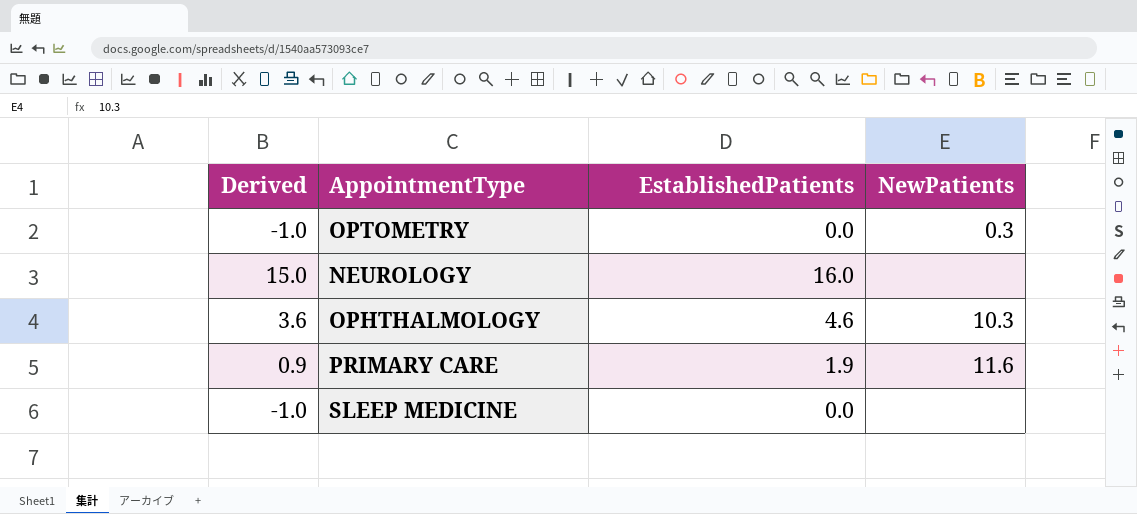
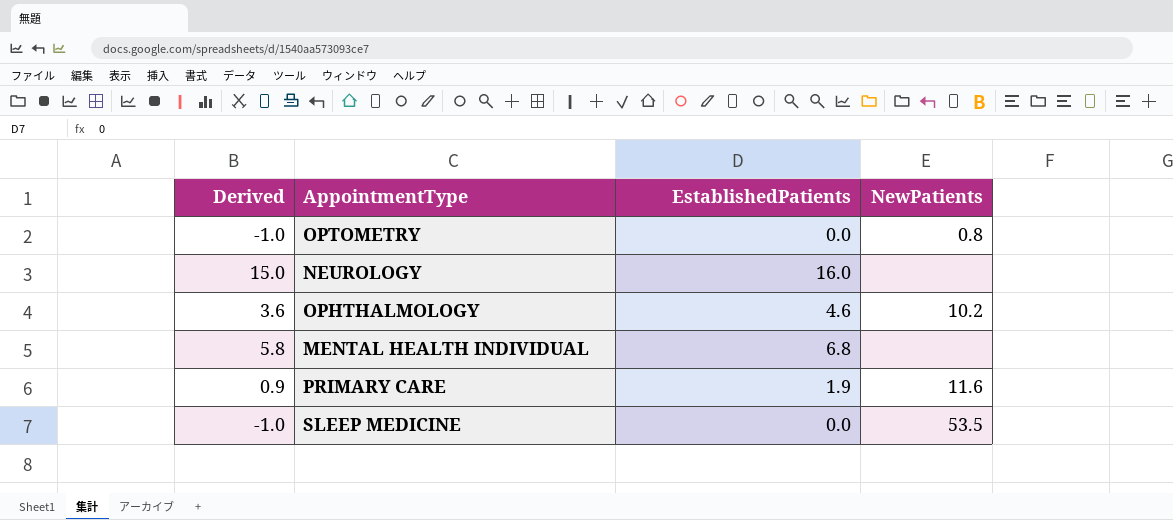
OPTOMETRY | NewPatients: 0.3 -> 0.8
OPHTHALMOLOGY | NewPatients: 10.3 -> 10.2
row MENTAL HEALTH INDIVIDUAL: none -> 5.8 | 6.8 | none
SLEEP MEDICINE | NewPatients: none -> 53.5

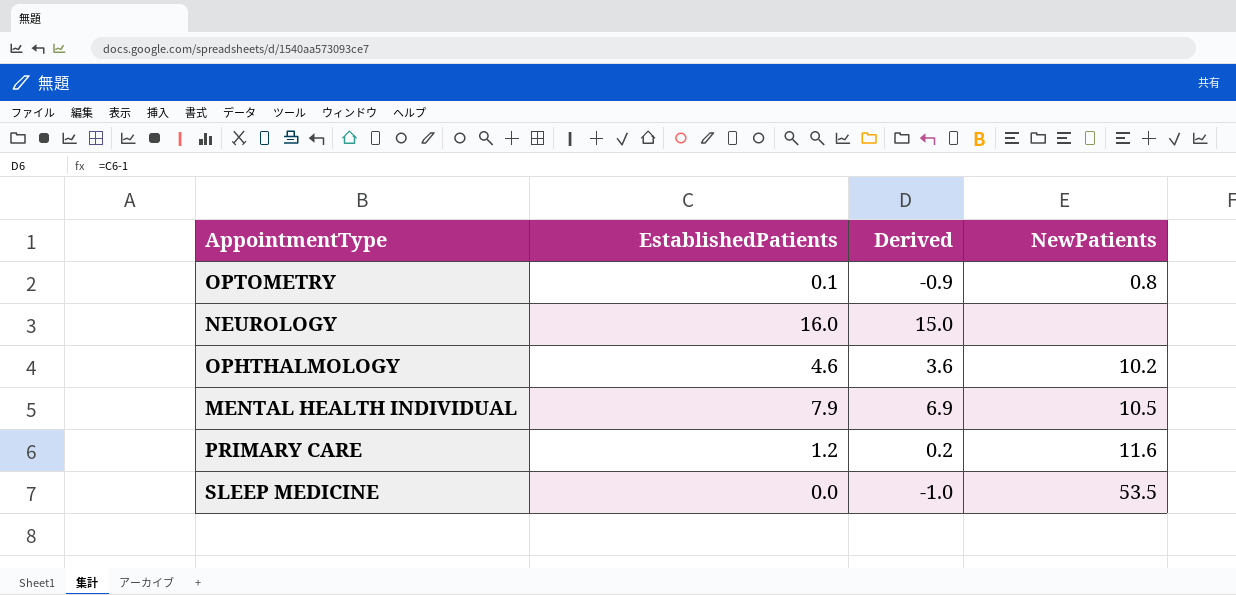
column Derived | position: 1 -> 3
OPTOMETRY | EstablishedPatients: 0.0 -> 0.1
OPTOMETRY | Derived: -1.0 -> -0.9
MENTAL HEALTH INDIVIDUAL | EstablishedPatients: 6.8 -> 7.9
MENTAL HEALTH INDIVIDUAL | Derived: 5.8 -> 6.9
MENTAL HEALTH INDIVIDUAL | NewPatients: none -> 10.5
PRIMARY CARE | EstablishedPatients: 1.9 -> 1.2
PRIMARY CARE | Derived: 0.9 -> 0.2

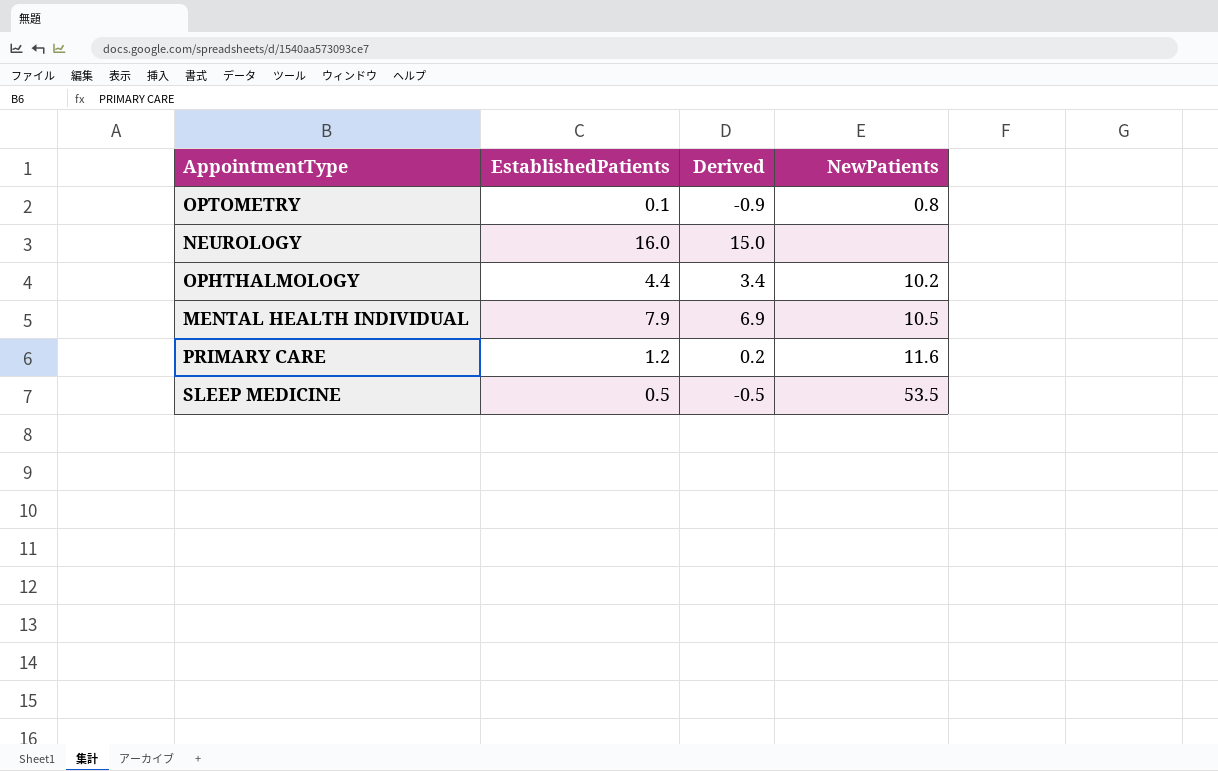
OPHTHALMOLOGY | EstablishedPatients: 4.6 -> 4.4
OPHTHALMOLOGY | Derived: 3.6 -> 3.4
SLEEP MEDICINE | EstablishedPatients: 0.0 -> 0.5
SLEEP MEDICINE | Derived: -1.0 -> -0.5

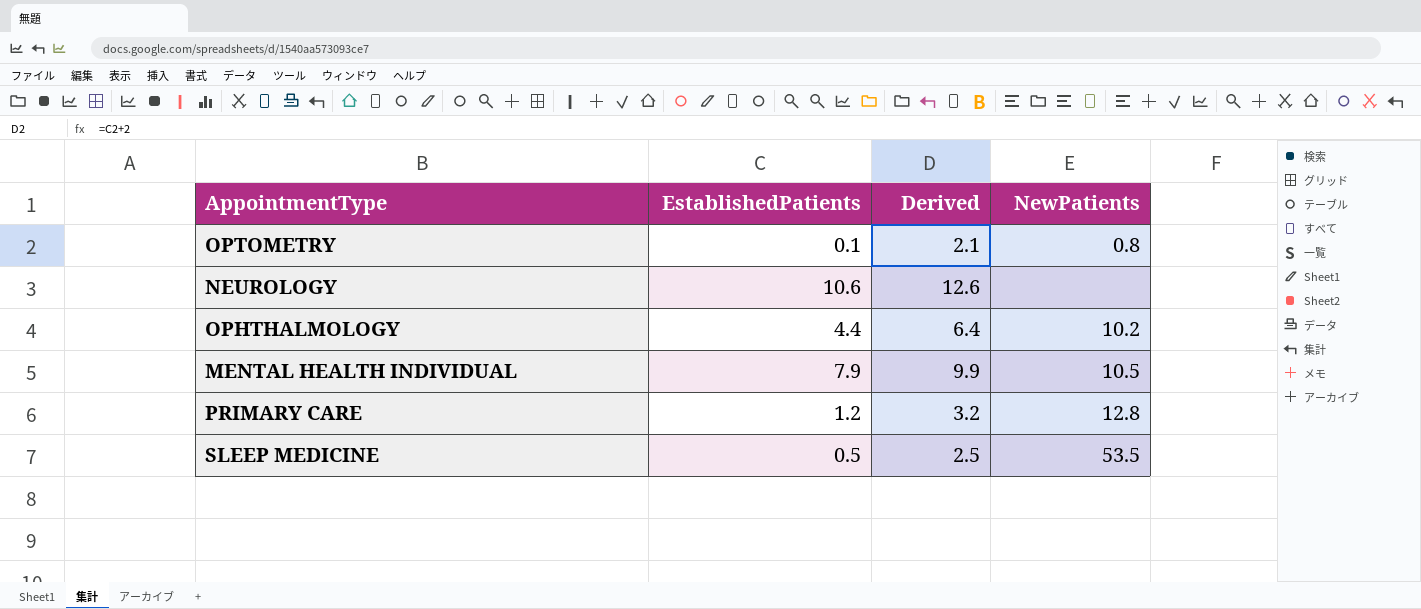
column Derived | formula: [EstablishedPatients] - 1 -> [EstablishedPatients] + 2
NEUROLOGY | EstablishedPatients: 16.0 -> 10.6
PRIMARY CARE | NewPatients: 11.6 -> 12.8

